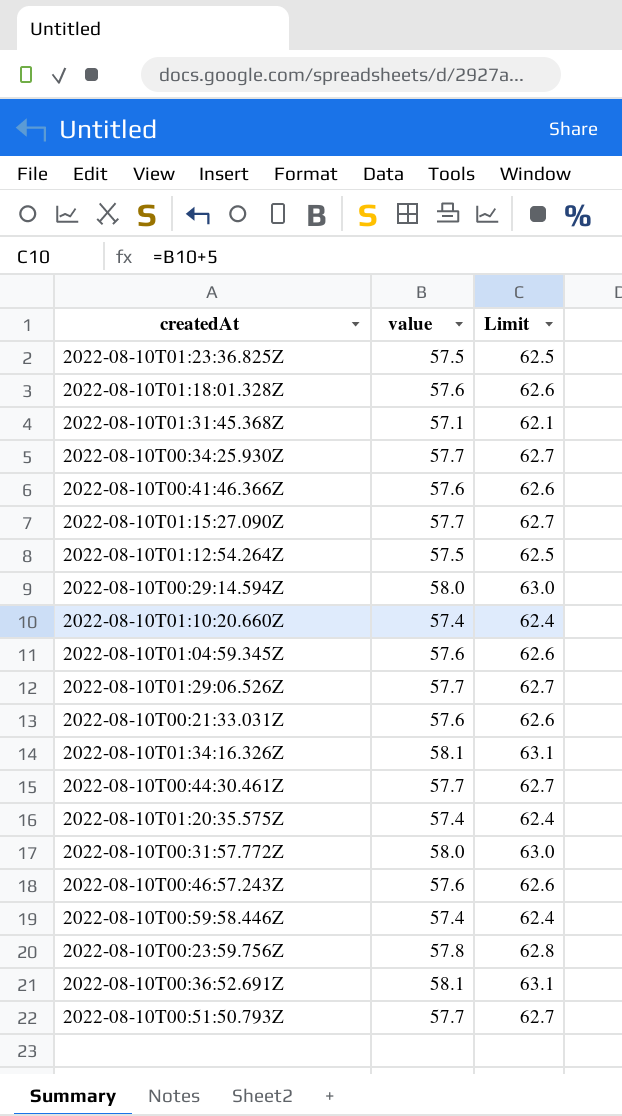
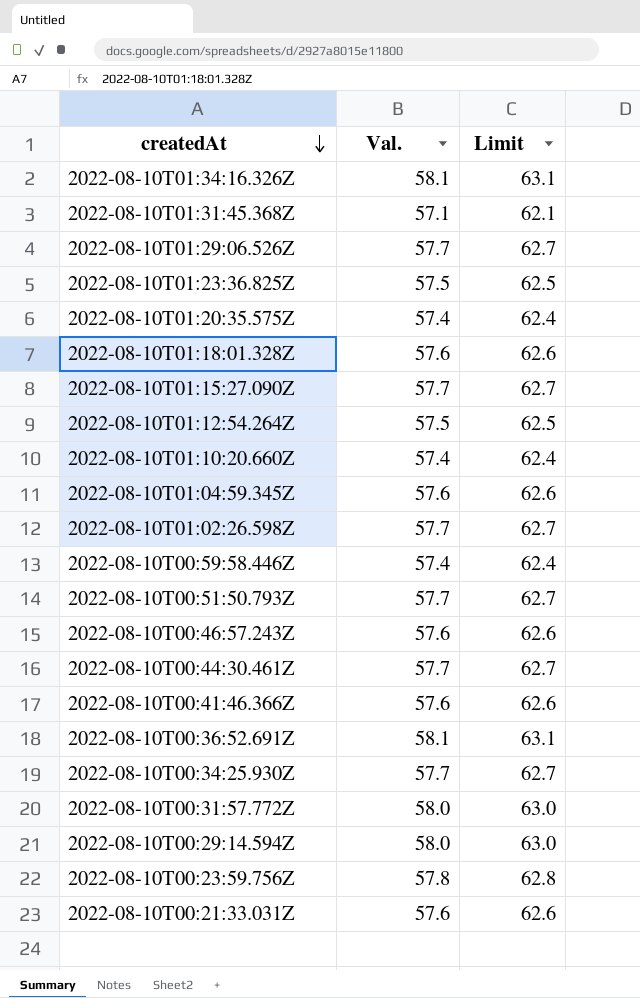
row order: none -> createdAt descending
column name: value -> Val.
row 2022-08-10T01:02:26.598Z: none -> 57.7 | 62.7

